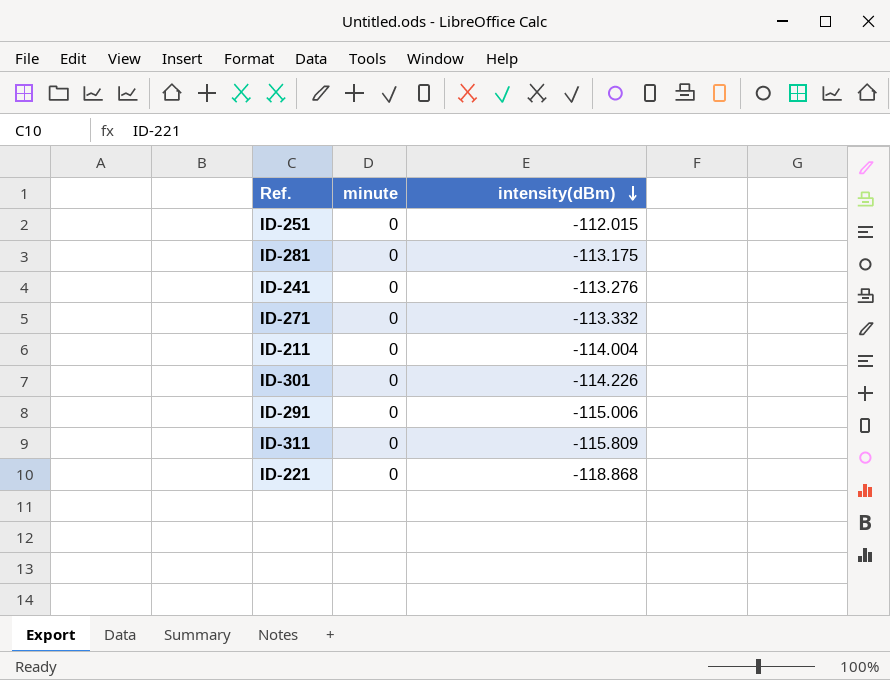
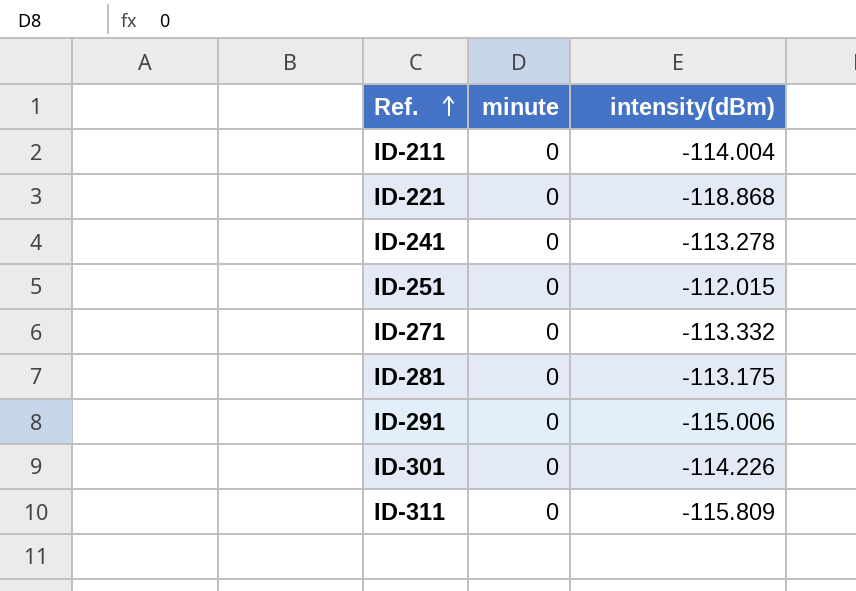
row order: intensity(dBm) descending -> Ref. ascending
ID-241 | intensity(dBm): -113.276 -> -113.278

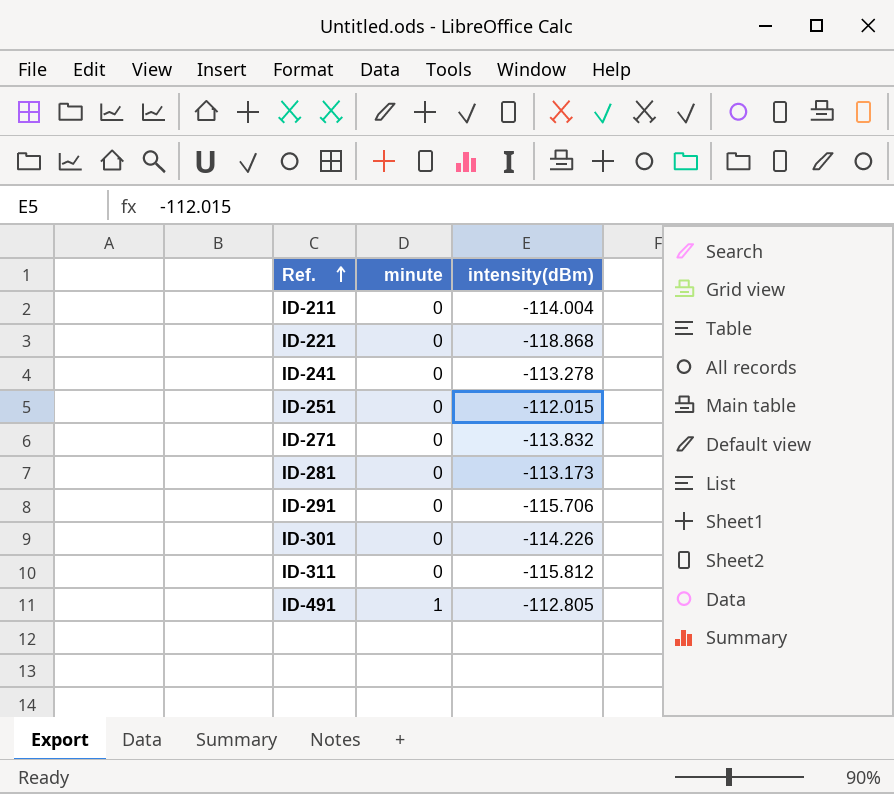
ID-271 | intensity(dBm): -113.332 -> -113.832
ID-281 | intensity(dBm): -113.175 -> -113.173
ID-291 | intensity(dBm): -115.006 -> -115.706
ID-311 | intensity(dBm): -115.809 -> -115.812
row ID-491: none -> 1 | -112.805

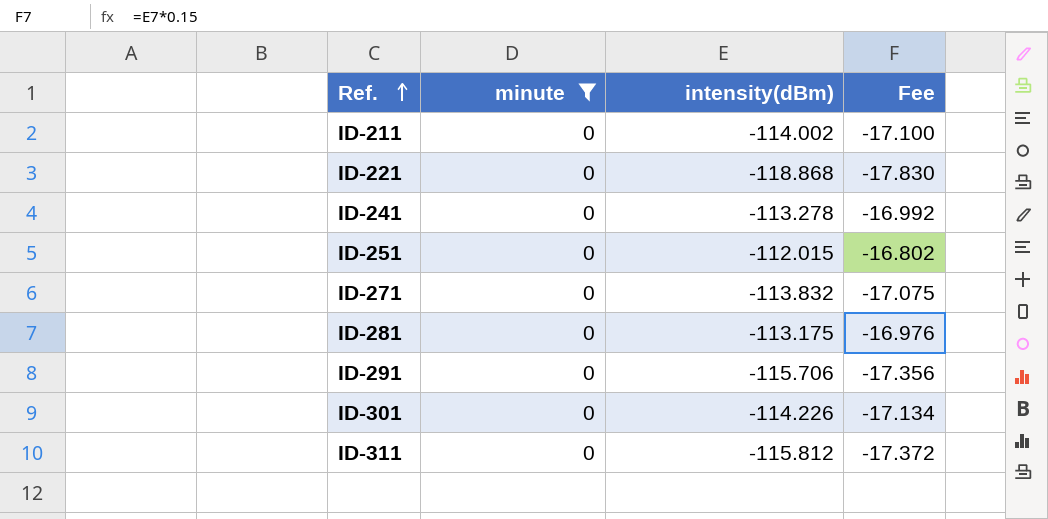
filter: none -> minute = 0
column Fee | formula: none -> [intensity(dBm)] * 0.15
ID-211 | intensity(dBm): -114.004 -> -114.002
ID-281 | intensity(dBm): -113.173 -> -113.175

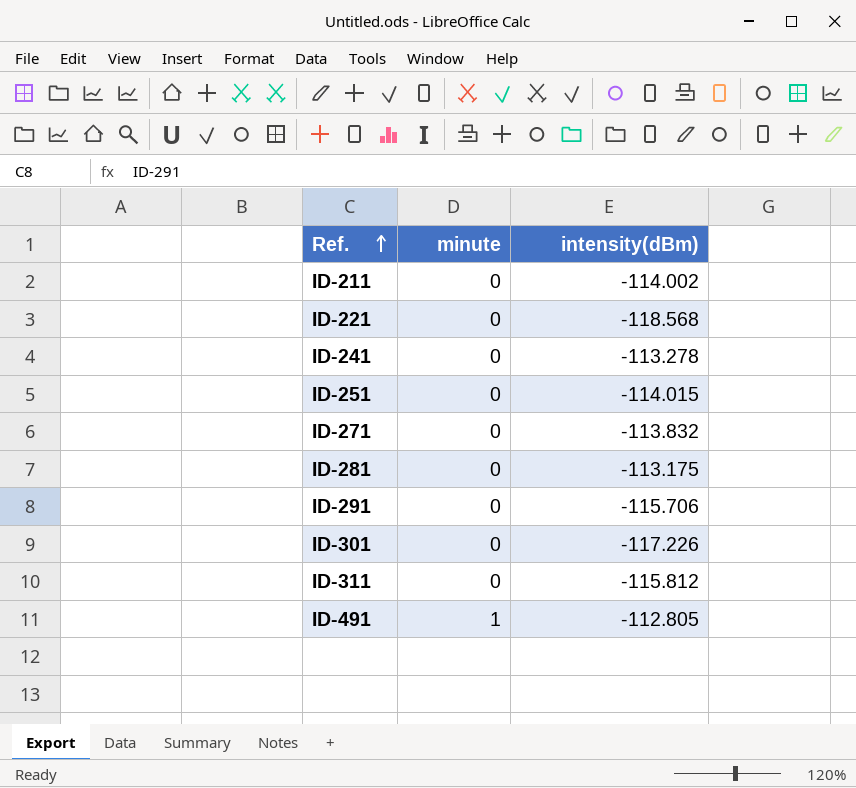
filter: minute = 0 -> none
column Fee | formula: [intensity(dBm)] * 0.15 -> none
ID-221 | intensity(dBm): -118.868 -> -118.568
ID-251 | intensity(dBm): -112.015 -> -114.015
ID-301 | intensity(dBm): -114.226 -> -117.226

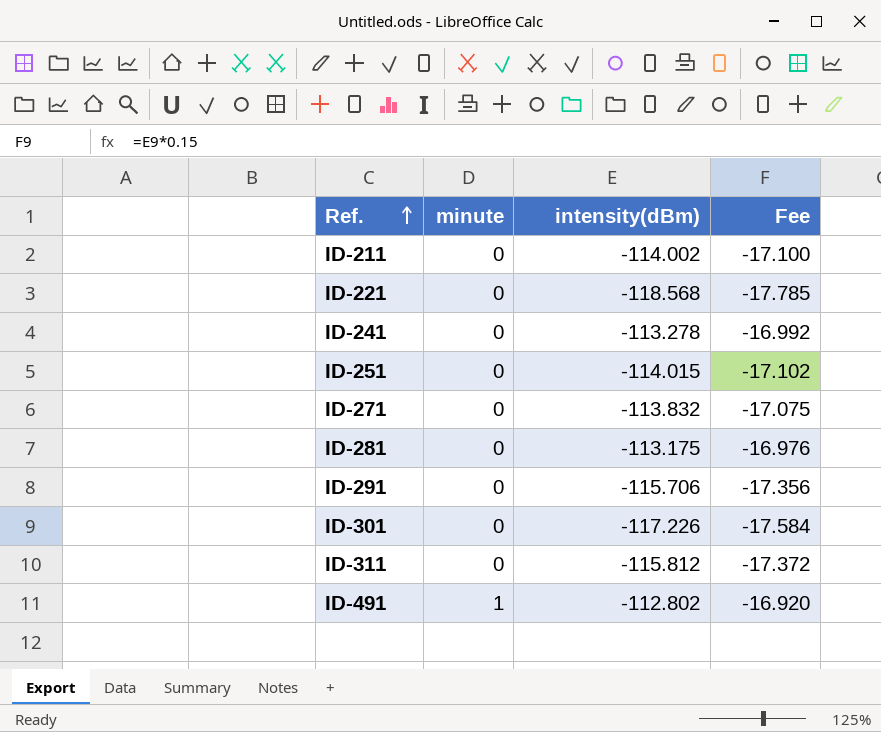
column Fee | formula: none -> [intensity(dBm)] * 0.15
ID-491 | intensity(dBm): -112.805 -> -112.802

